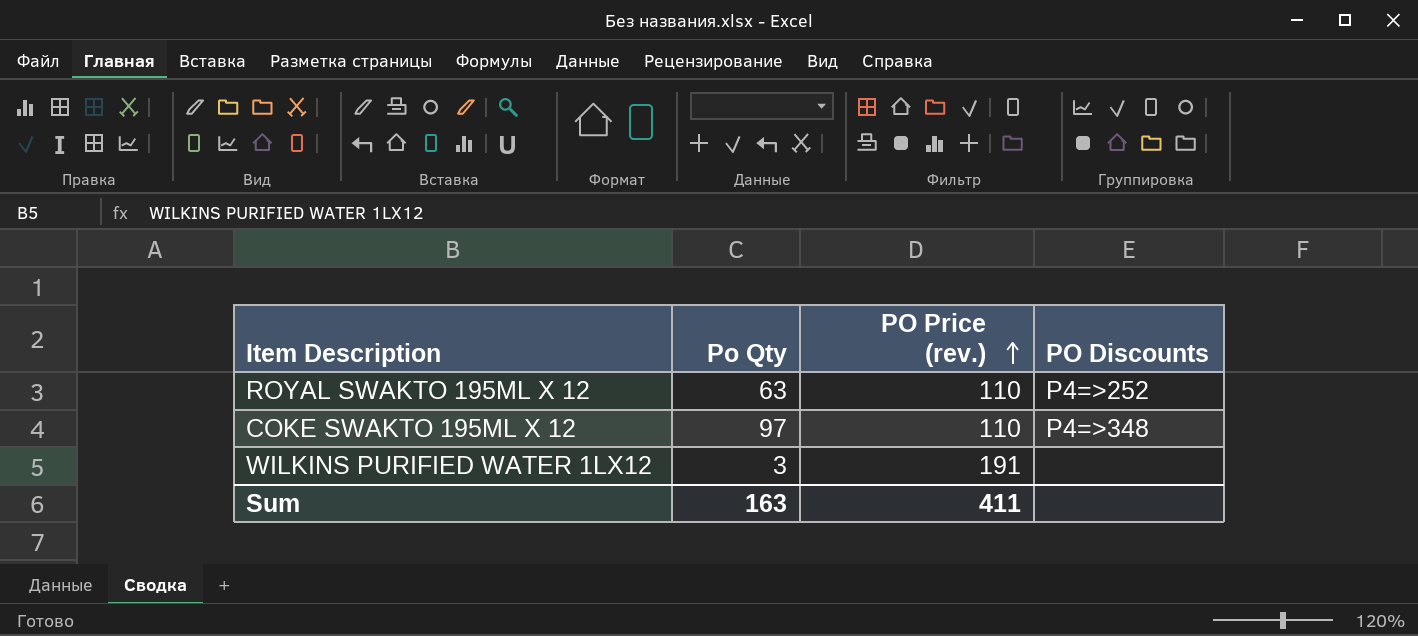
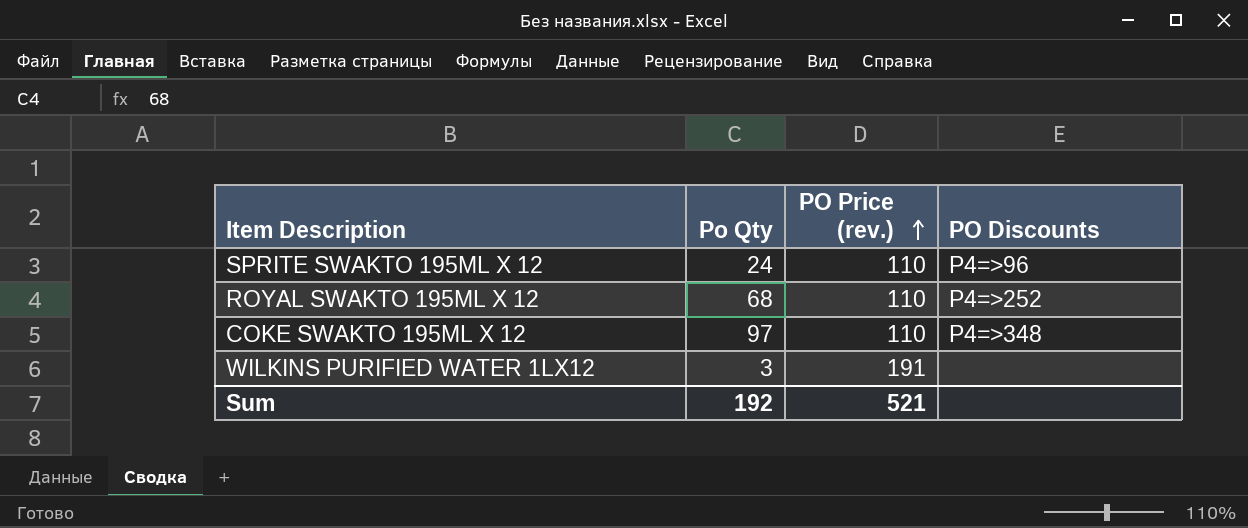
row SPRITE SWAKTO 195ML X 12: none -> 24 | 110 | P4=>96
ROYAL SWAKTO 195ML X 12 | Po Qty: 63 -> 68
Sum | Po Qty: 163 -> 192
Sum | PO Price (rev.): 411 -> 521

